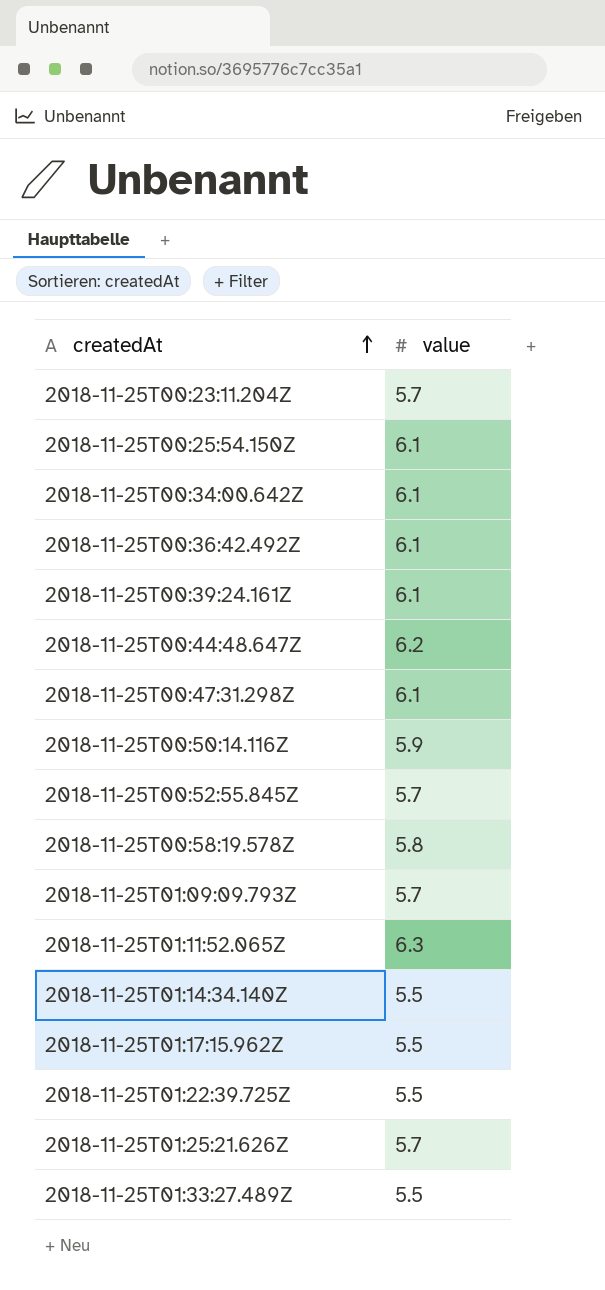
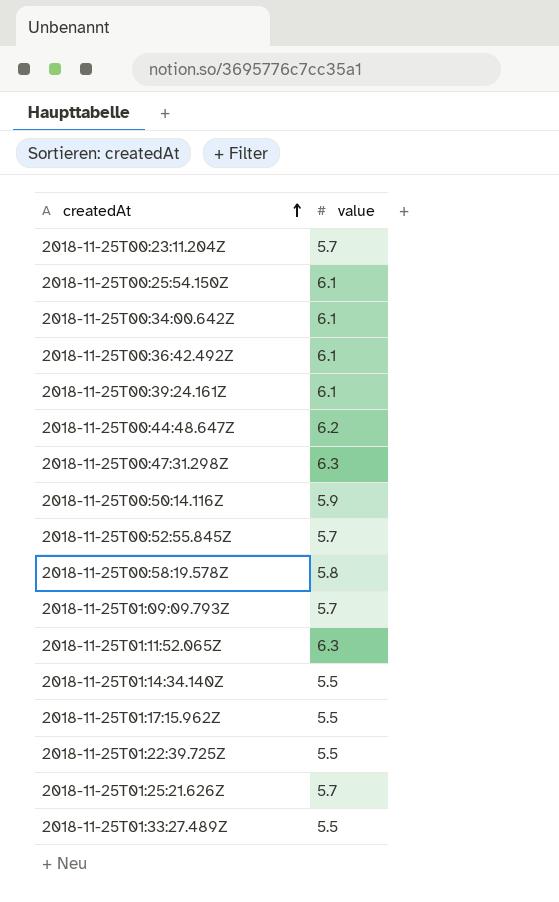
2018-11-25T00:47:31.298Z | value: 6.1 -> 6.3

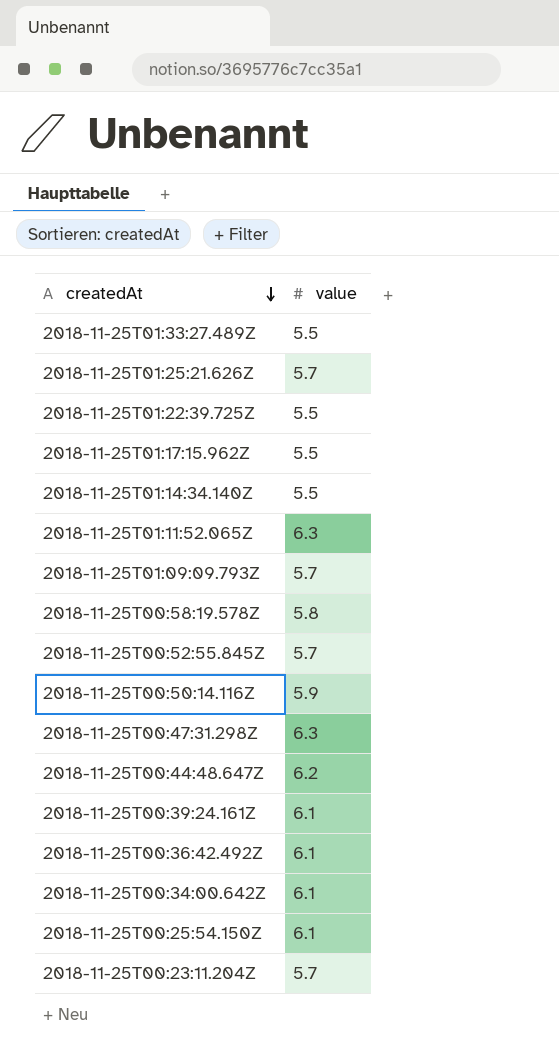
row order: createdAt ascending -> createdAt descending

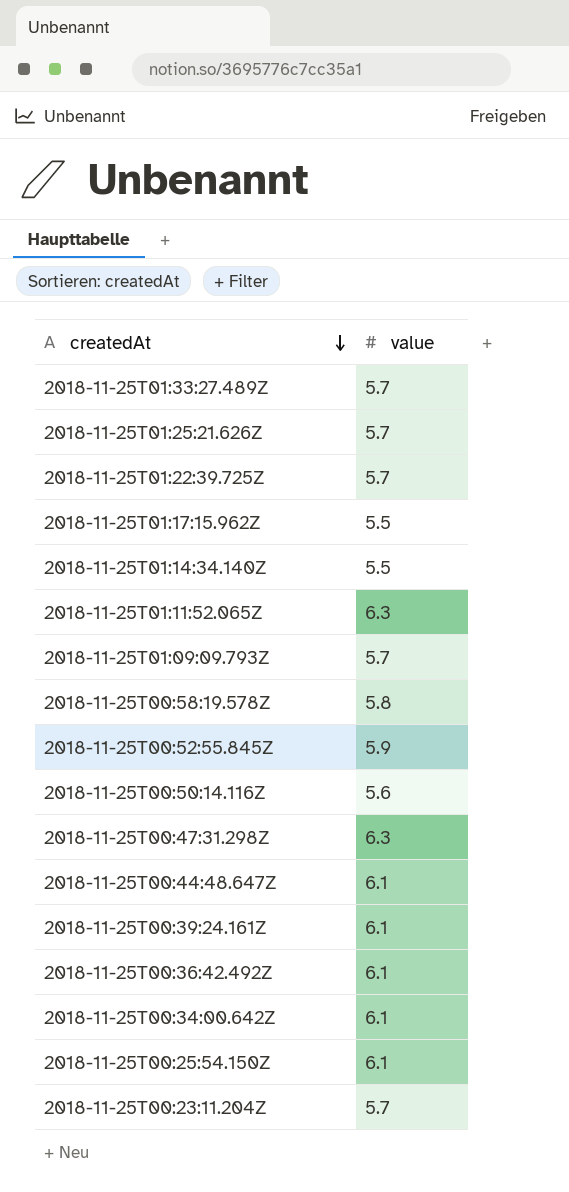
2018-11-25T01:33:27.489Z | value: 5.5 -> 5.7
2018-11-25T01:22:39.725Z | value: 5.5 -> 5.7
2018-11-25T00:52:55.845Z | value: 5.7 -> 5.9
2018-11-25T00:50:14.116Z | value: 5.9 -> 5.6
2018-11-25T00:44:48.647Z | value: 6.2 -> 6.1

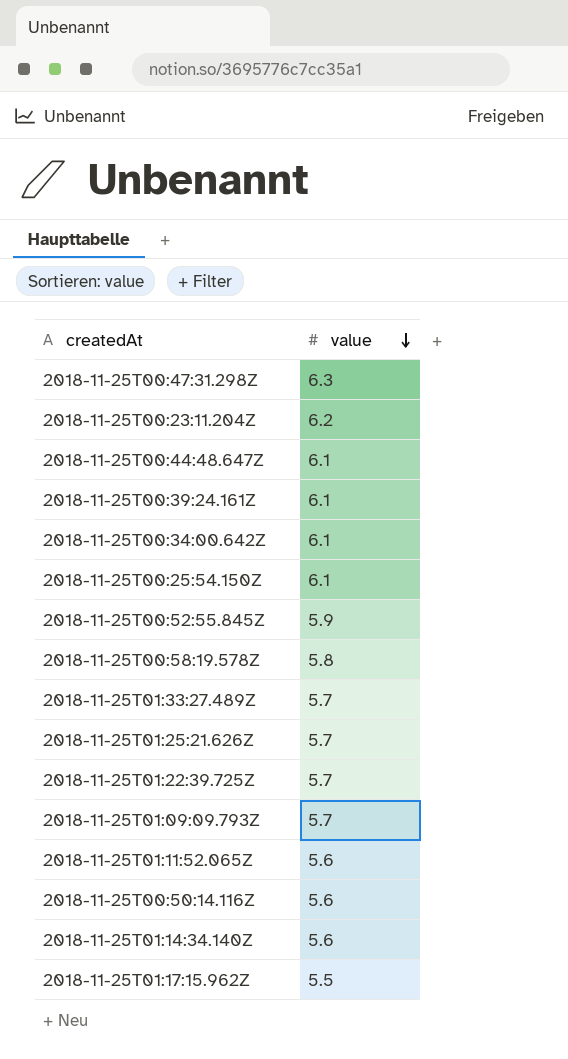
row order: createdAt descending -> value descending
row 2018-11-25T00:36:42.492Z: 6.1 -> none
2018-11-25T00:23:11.204Z | value: 5.7 -> 6.2
2018-11-25T01:11:52.065Z | value: 6.3 -> 5.6
2018-11-25T01:14:34.140Z | value: 5.5 -> 5.6

